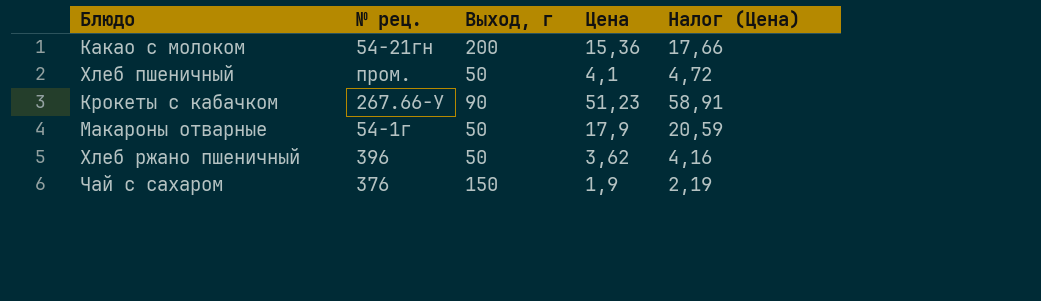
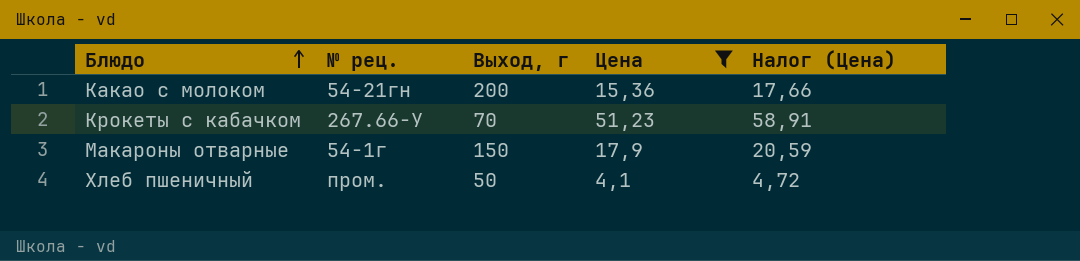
filter: none -> Цена >= 4,1
row order: none -> Блюдо ascending
Крокеты с кабачком | Выход, г: 90 -> 70
Макароны отварные | Выход, г: 50 -> 150

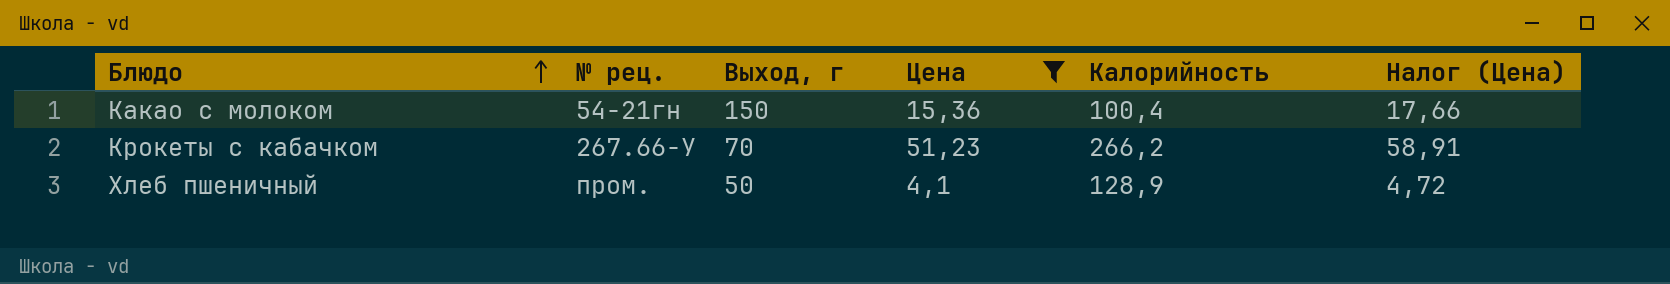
column Калорийность | position: none -> 5
row Макароны отварные: 54-1г | 150 | 17,9 | 20,59 -> none
Какао с молоком | Выход, г: 200 -> 150

